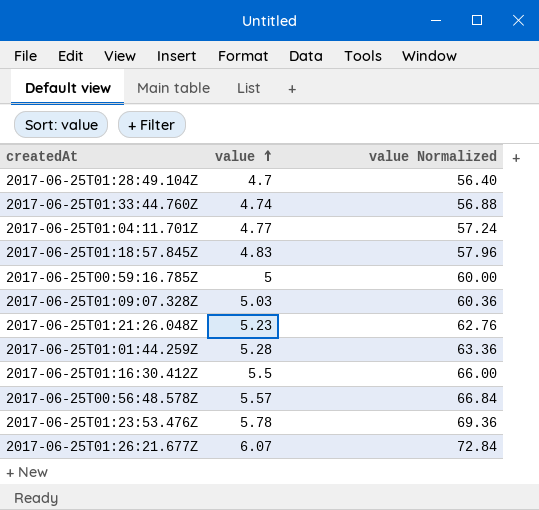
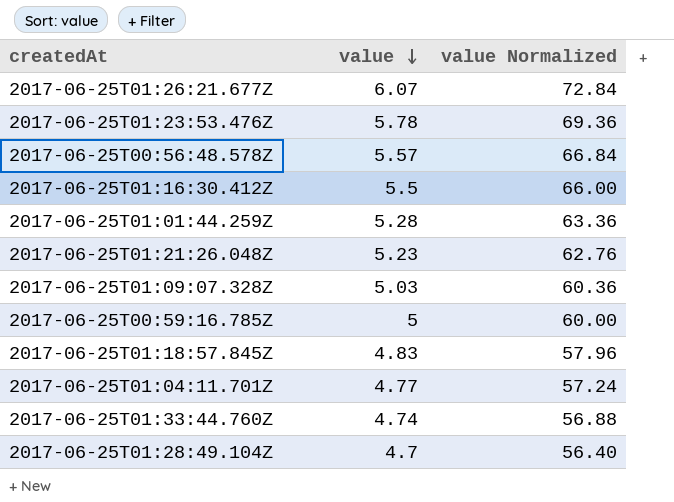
row order: value ascending -> value descending

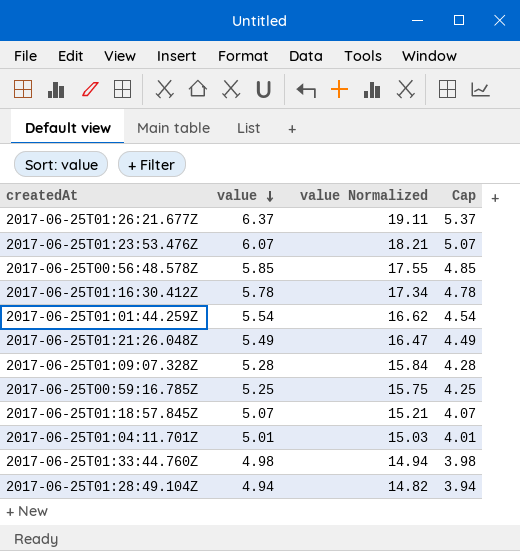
column value Normalized | formula: [value] * 12 -> [value] * 3
column Cap | formula: none -> [value] - 1
2017-06-25T01:26:21.677Z | value: 6.07 -> 6.37
2017-06-25T01:23:53.476Z | value: 5.78 -> 6.07
2017-06-25T00:56:48.578Z | value: 5.57 -> 5.85
2017-06-25T01:16:30.412Z | value: 5.5 -> 5.78
2017-06-25T01:01:44.259Z | value: 5.28 -> 5.54
2017-06-25T01:21:26.048Z | value: 5.23 -> 5.49
2017-06-25T01:09:07.328Z | value: 5.03 -> 5.28
2017-06-25T00:59:16.785Z | value: 5 -> 5.25
2017-06-25T01:18:57.845Z | value: 4.83 -> 5.07
2017-06-25T01:04:11.701Z | value: 4.77 -> 5.01
2017-06-25T01:33:44.760Z | value: 4.74 -> 4.98
2017-06-25T01:28:49.104Z | value: 4.7 -> 4.94

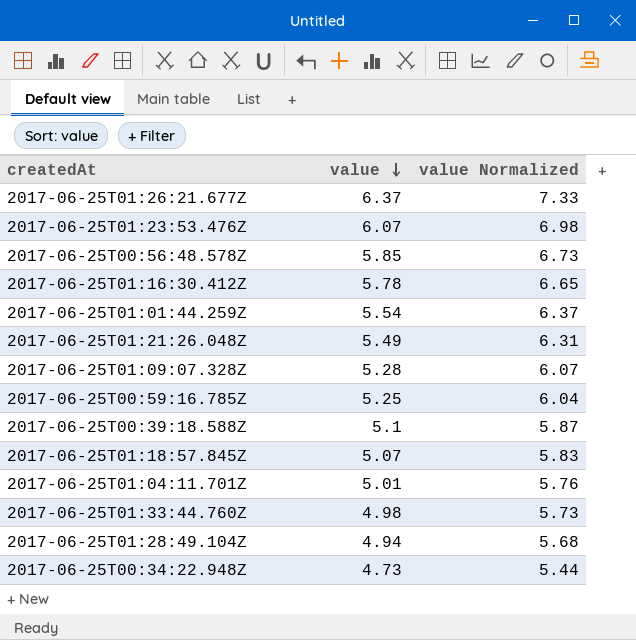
column Cap | formula: [value] - 1 -> none
column value Normalized | formula: [value] * 3 -> [value] * 1.15
row 2017-06-25T00:39:18.588Z: none -> 5.1 | 5.87
row 2017-06-25T00:34:22.948Z: none -> 4.73 | 5.44

